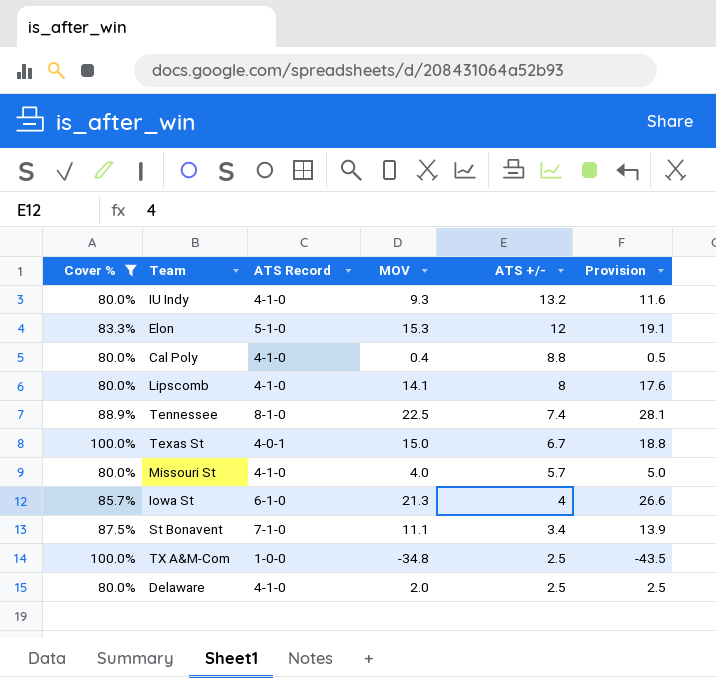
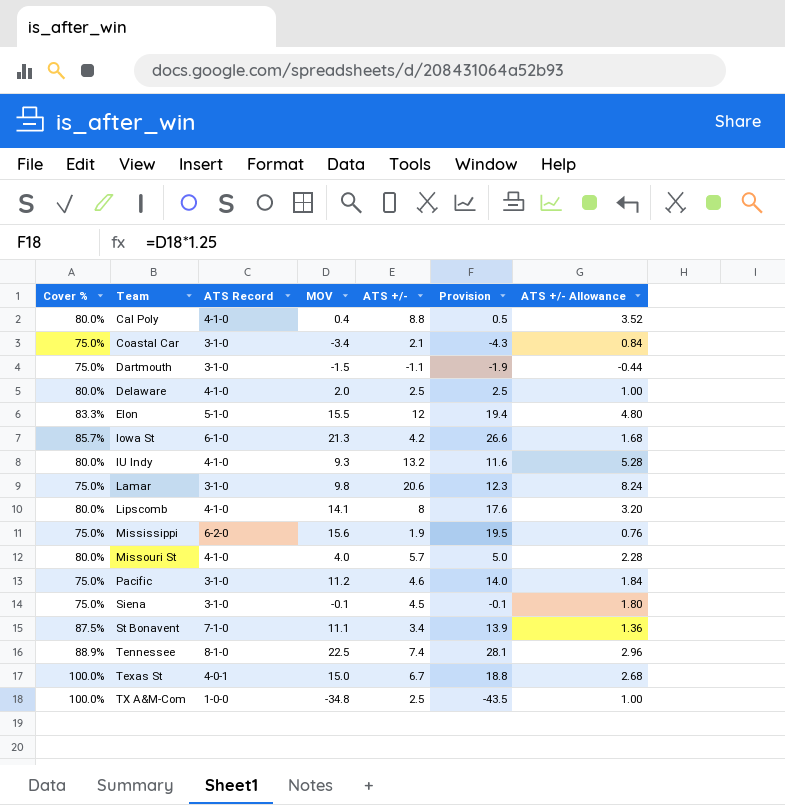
filter: Cover % != 75.0% -> none
row order: ATS +/- descending -> Team ascending
column ATS +/- Allowance | formula: none -> [ATS +/-] * 0.4
Elon | MOV: 15.3 -> 15.5
Elon | Provision: 19.1 -> 19.4
Iowa St | ATS +/-: 4 -> 4.2

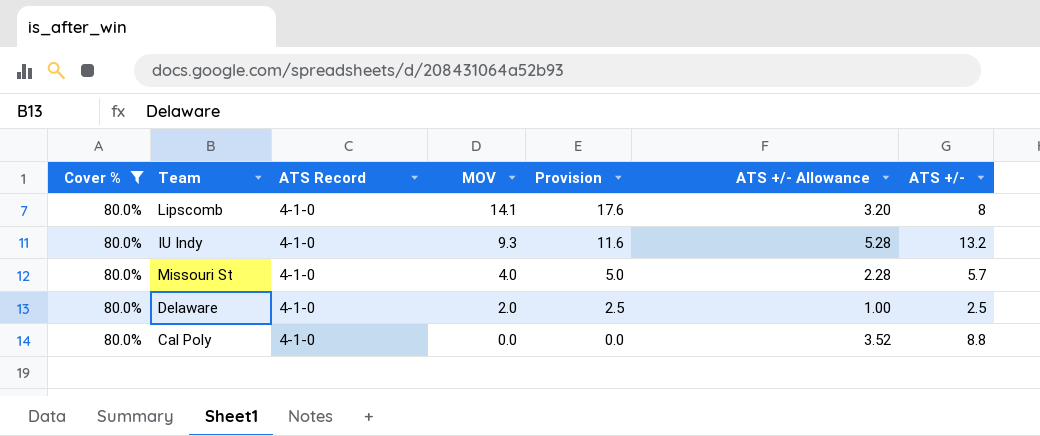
filter: none -> Cover % = 80.0%
row order: Team ascending -> MOV descending
column ATS +/- | position: 5 -> 7
Cal Poly | MOV: 0.4 -> 0.0
Cal Poly | Provision: 0.5 -> 0.0

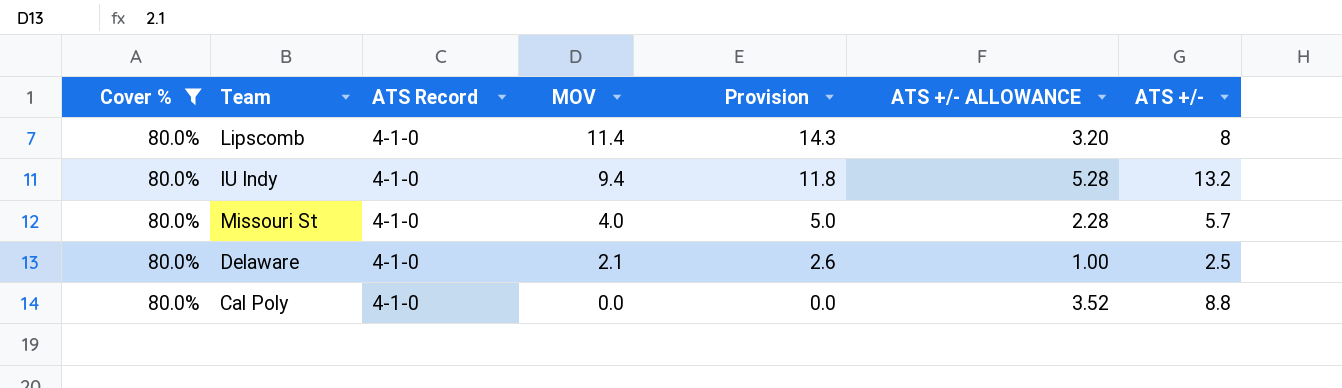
column name: ATS +/- Allowance -> ATS +/- ALLOWANCE
Lipscomb | MOV: 14.1 -> 11.4
Lipscomb | Provision: 17.6 -> 14.3
IU Indy | MOV: 9.3 -> 9.4
IU Indy | Provision: 11.6 -> 11.8
Delaware | MOV: 2.0 -> 2.1
Delaware | Provision: 2.5 -> 2.6

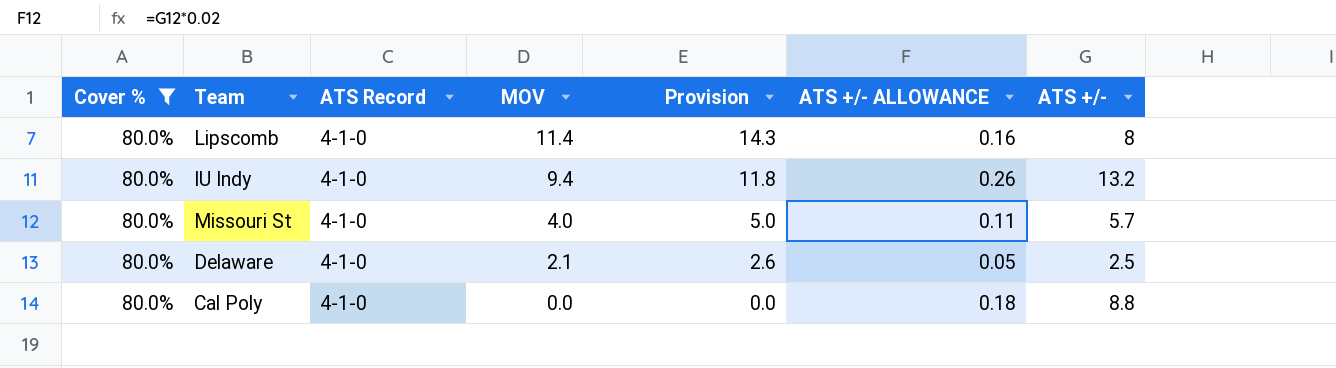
column ATS +/- ALLOWANCE | formula: [ATS +/-] * 0.4 -> [ATS +/-] * 0.02

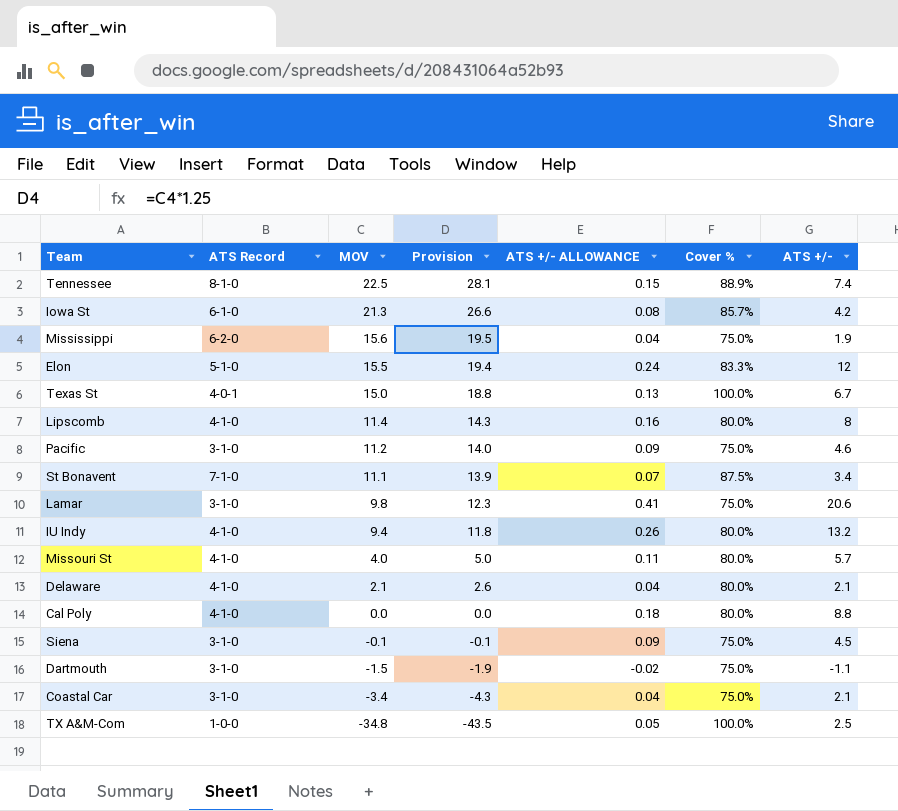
filter: Cover % = 80.0% -> none
column Cover % | position: 1 -> 6
Delaware | ATS +/- ALLOWANCE: 0.05 -> 0.04
Delaware | ATS +/-: 2.5 -> 2.1

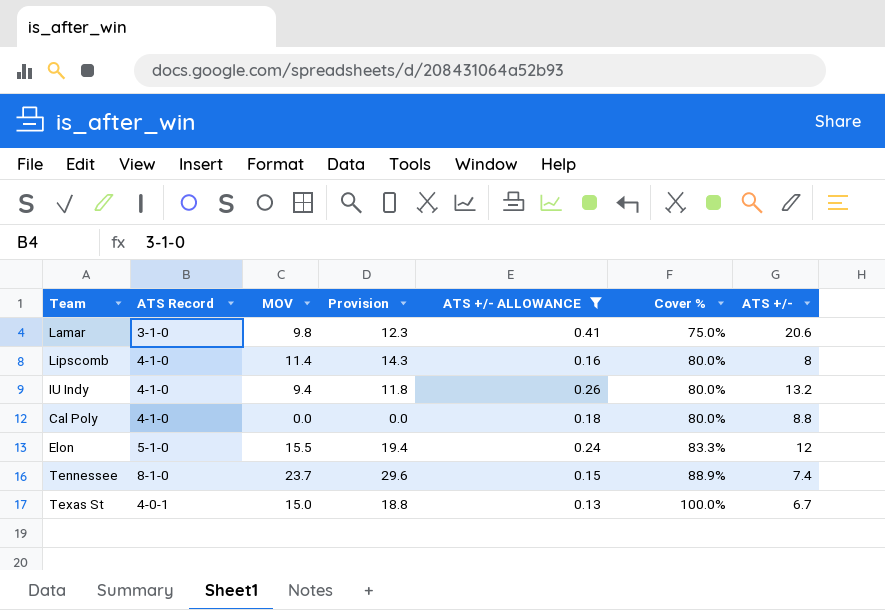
filter: none -> ATS +/- ALLOWANCE >= 0.13
row order: MOV descending -> Cover % ascending
Tennessee | MOV: 22.5 -> 23.7
Tennessee | Provision: 28.1 -> 29.6

